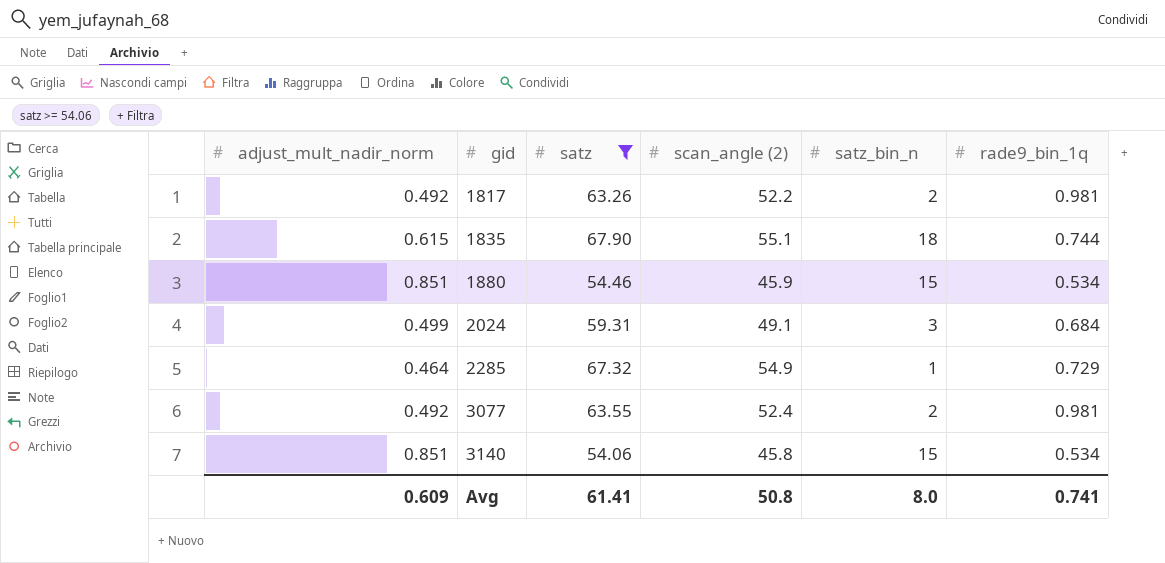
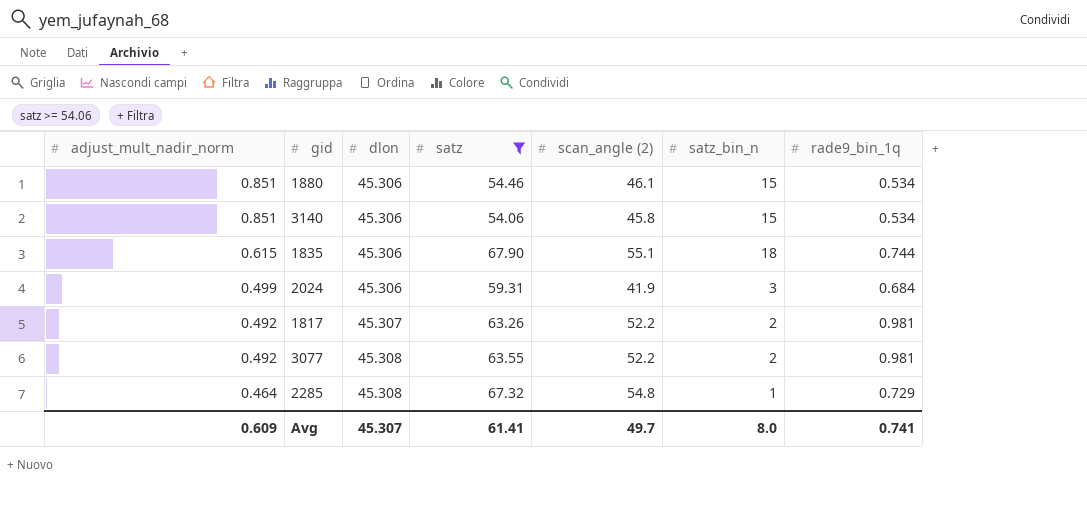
row order: gid ascending -> adjust_mult_nadir_norm descending
column dlon | position: none -> 3
1880 | scan_angle (2): 45.9 -> 46.1
2024 | scan_angle (2): 49.1 -> 41.9
3077 | scan_angle (2): 52.4 -> 52.2
2285 | scan_angle (2): 54.9 -> 54.8
Avg | scan_angle (2): 50.8 -> 49.7

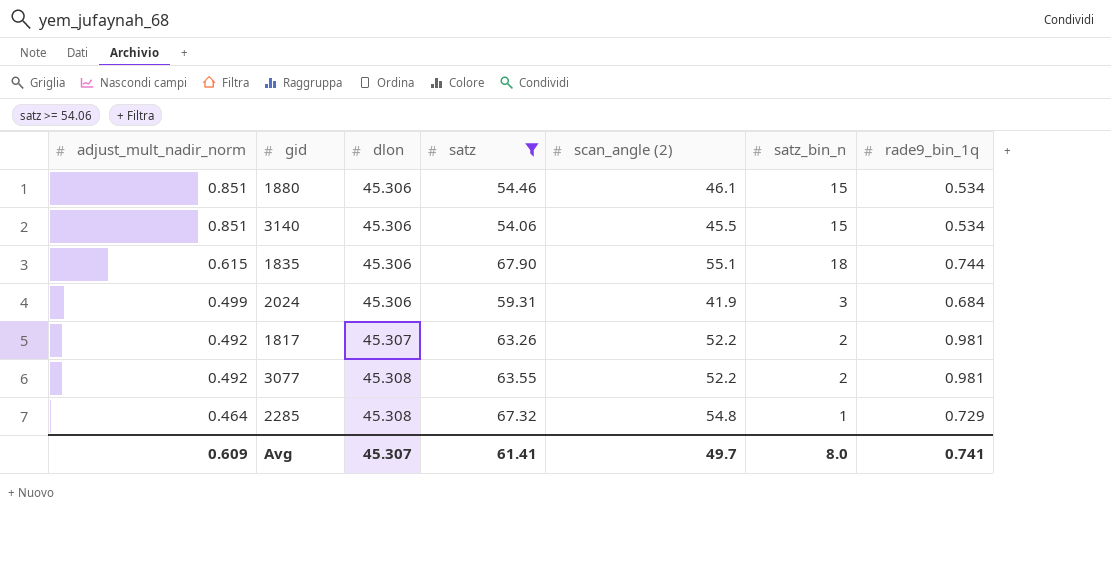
3140 | scan_angle (2): 45.8 -> 45.5

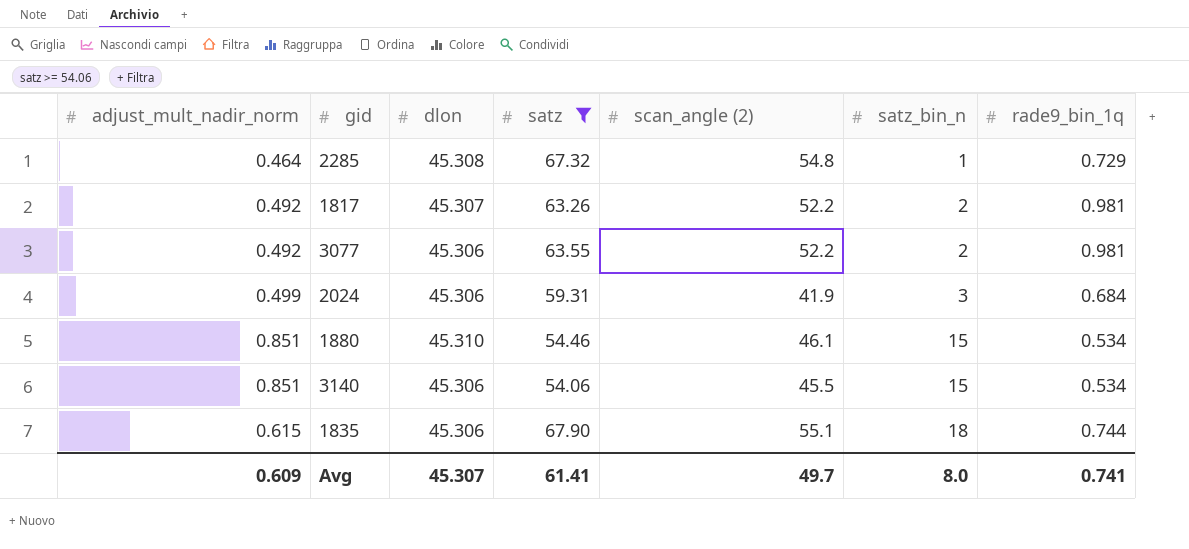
row order: adjust_mult_nadir_norm descending -> satz_bin_n ascending
3077 | dlon: 45.308 -> 45.306
1880 | dlon: 45.306 -> 45.310

